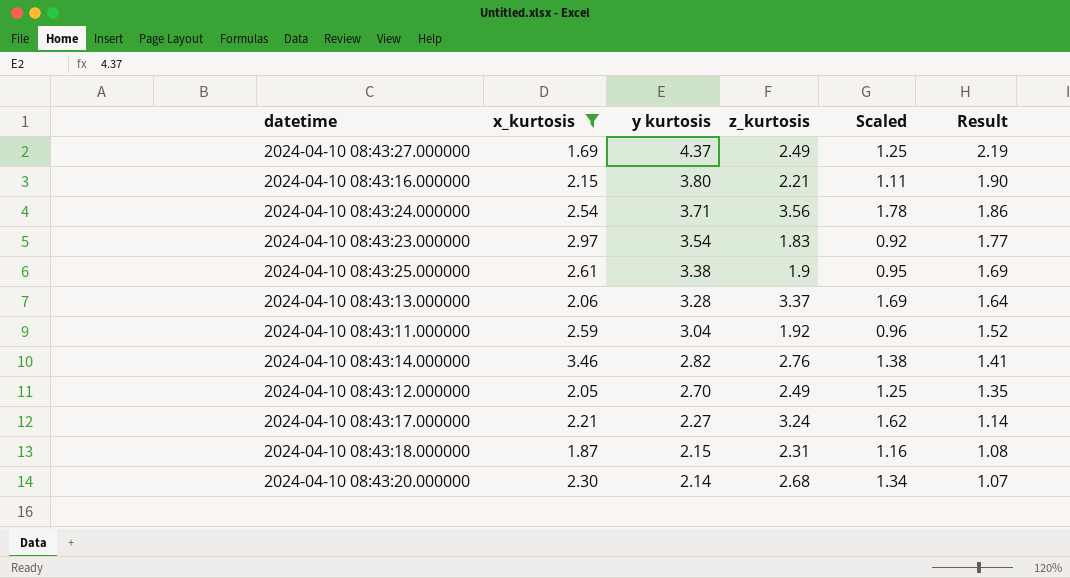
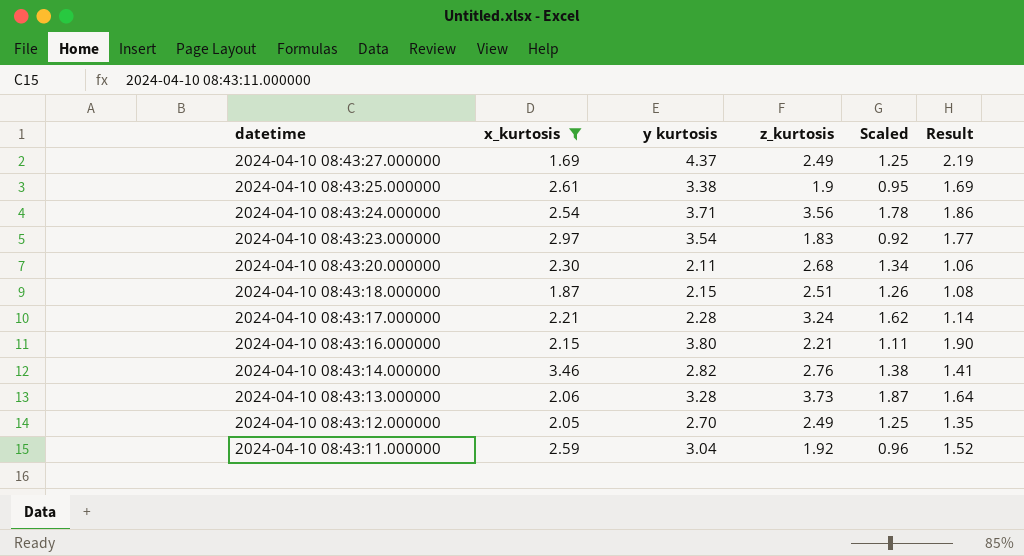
row order: y kurtosis descending -> datetime descending
2024-04-10 08:43:20.000000 | y kurtosis: 2.14 -> 2.11
2024-04-10 08:43:20.000000 | Result: 1.07 -> 1.06
2024-04-10 08:43:18.000000 | z_kurtosis: 2.31 -> 2.51
2024-04-10 08:43:18.000000 | Scaled: 1.16 -> 1.26
2024-04-10 08:43:17.000000 | y kurtosis: 2.27 -> 2.28
2024-04-10 08:43:13.000000 | z_kurtosis: 3.37 -> 3.73
2024-04-10 08:43:13.000000 | Scaled: 1.69 -> 1.87

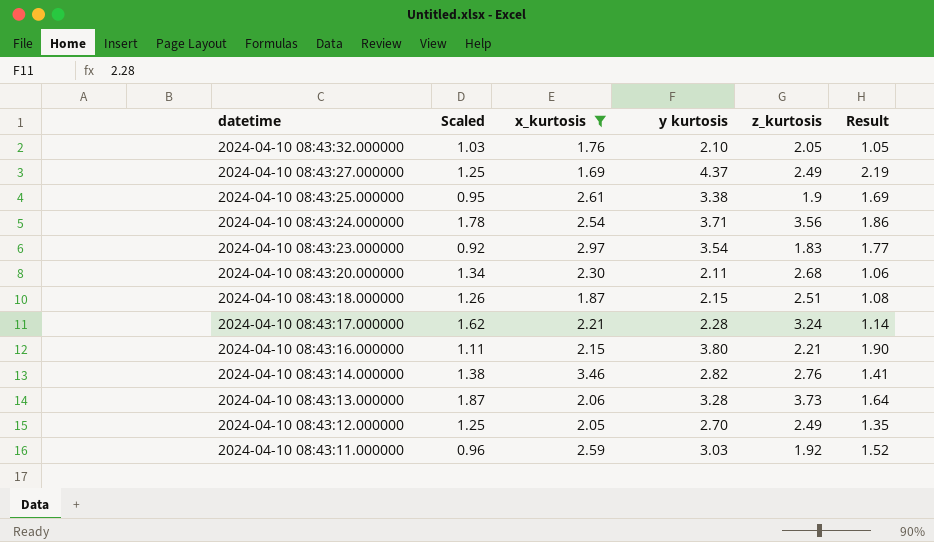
column Scaled | position: 5 -> 2
row 2024-04-10 08:43:32.000000: none -> 1.03 | 1.76 | 2.10 | 2.05 | 1.05
2024-04-10 08:43:11.000000 | y kurtosis: 3.04 -> 3.03

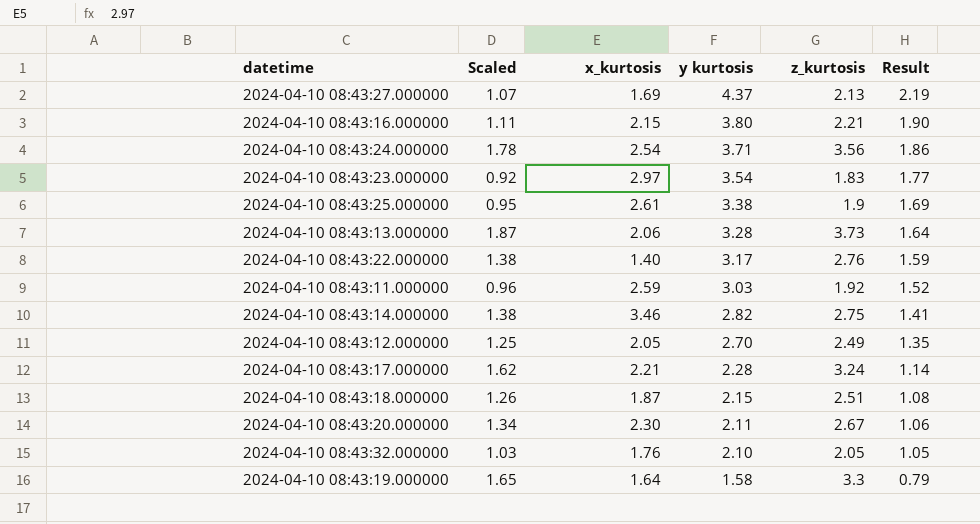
filter: x_kurtosis >= 1.69 -> none
row order: datetime descending -> y kurtosis descending
2024-04-10 08:43:27.000000 | Scaled: 1.25 -> 1.07
2024-04-10 08:43:27.000000 | z_kurtosis: 2.49 -> 2.13
2024-04-10 08:43:14.000000 | z_kurtosis: 2.76 -> 2.75
2024-04-10 08:43:20.000000 | z_kurtosis: 2.68 -> 2.67

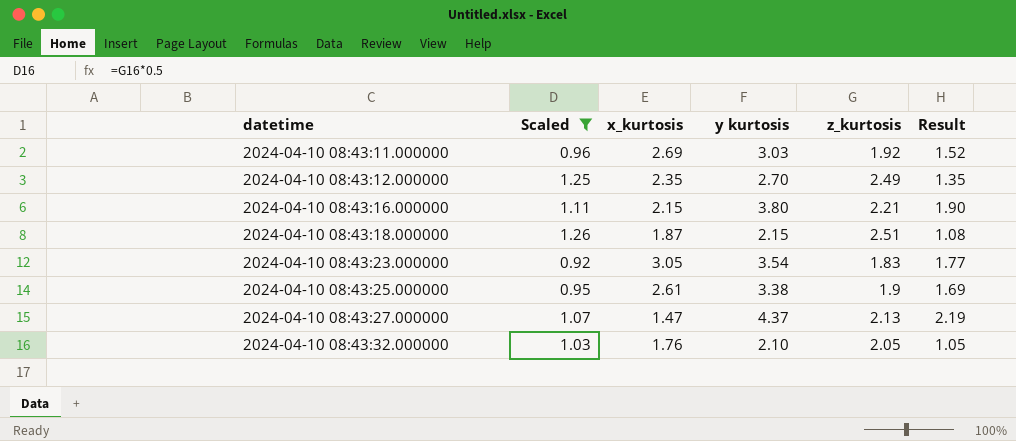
filter: none -> Scaled <= 1.26
row order: y kurtosis descending -> datetime ascending
2024-04-10 08:43:11.000000 | x_kurtosis: 2.59 -> 2.69
2024-04-10 08:43:12.000000 | x_kurtosis: 2.05 -> 2.35
2024-04-10 08:43:23.000000 | x_kurtosis: 2.97 -> 3.05
2024-04-10 08:43:27.000000 | x_kurtosis: 1.69 -> 1.47

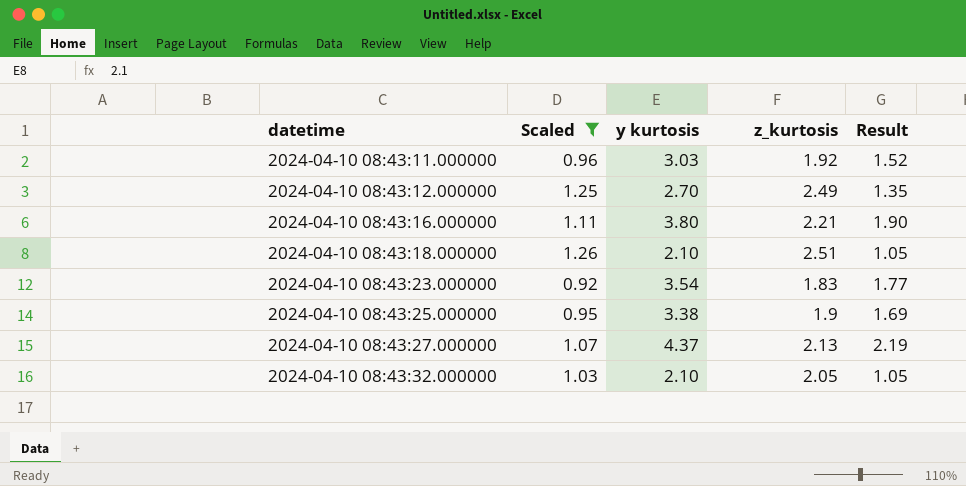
column x_kurtosis | position: 3 -> none
2024-04-10 08:43:18.000000 | y kurtosis: 2.15 -> 2.10
2024-04-10 08:43:18.000000 | Result: 1.08 -> 1.05

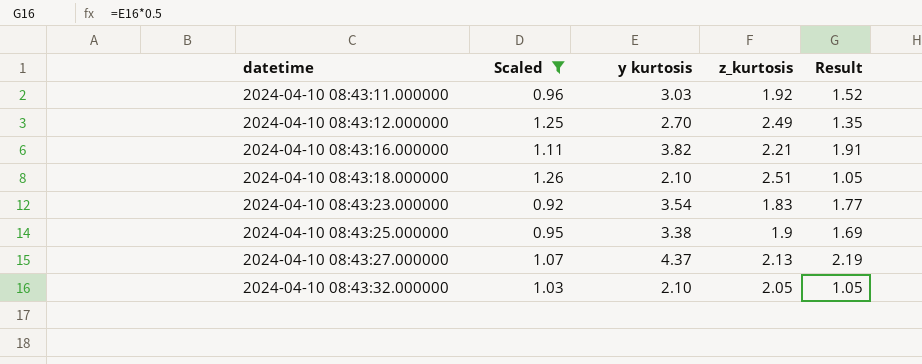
2024-04-10 08:43:16.000000 | y kurtosis: 3.80 -> 3.82
2024-04-10 08:43:16.000000 | Result: 1.90 -> 1.91

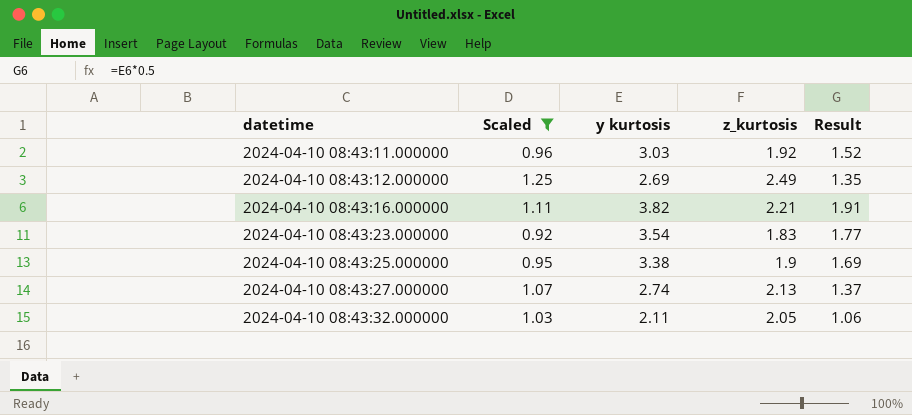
row 2024-04-10 08:43:18.000000: 1.26 | 2.10 | 2.51 | 1.05 -> none
2024-04-10 08:43:12.000000 | y kurtosis: 2.70 -> 2.69
2024-04-10 08:43:27.000000 | y kurtosis: 4.37 -> 2.74
2024-04-10 08:43:27.000000 | Result: 2.19 -> 1.37
2024-04-10 08:43:32.000000 | y kurtosis: 2.10 -> 2.11
2024-04-10 08:43:32.000000 | Result: 1.05 -> 1.06

